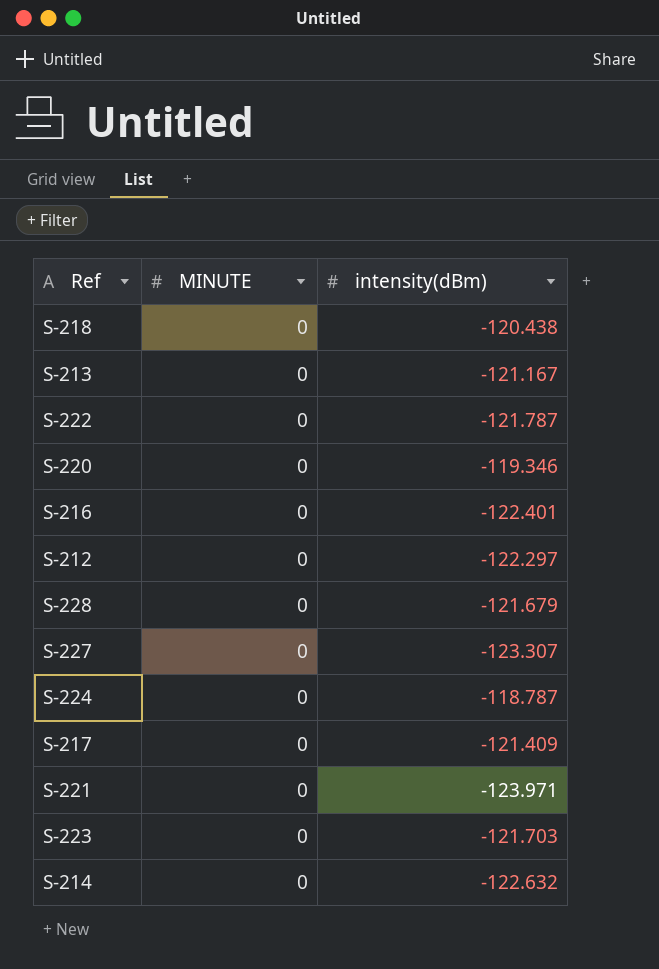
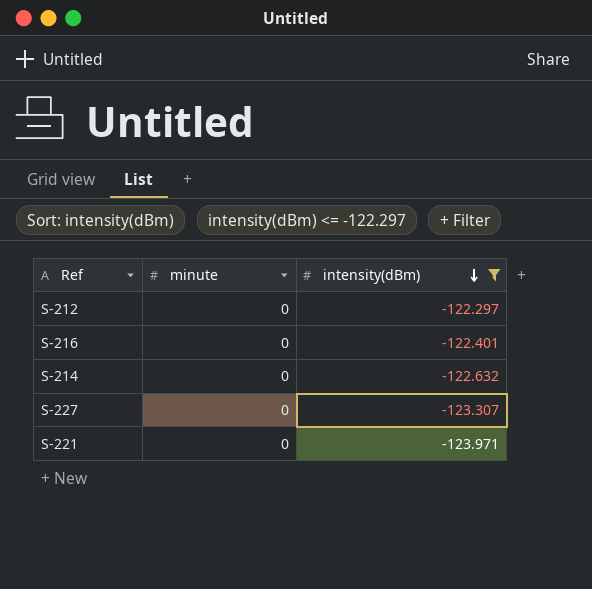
filter: none -> intensity(dBm) <= -122.297
row order: none -> intensity(dBm) descending
column name: MINUTE -> minute

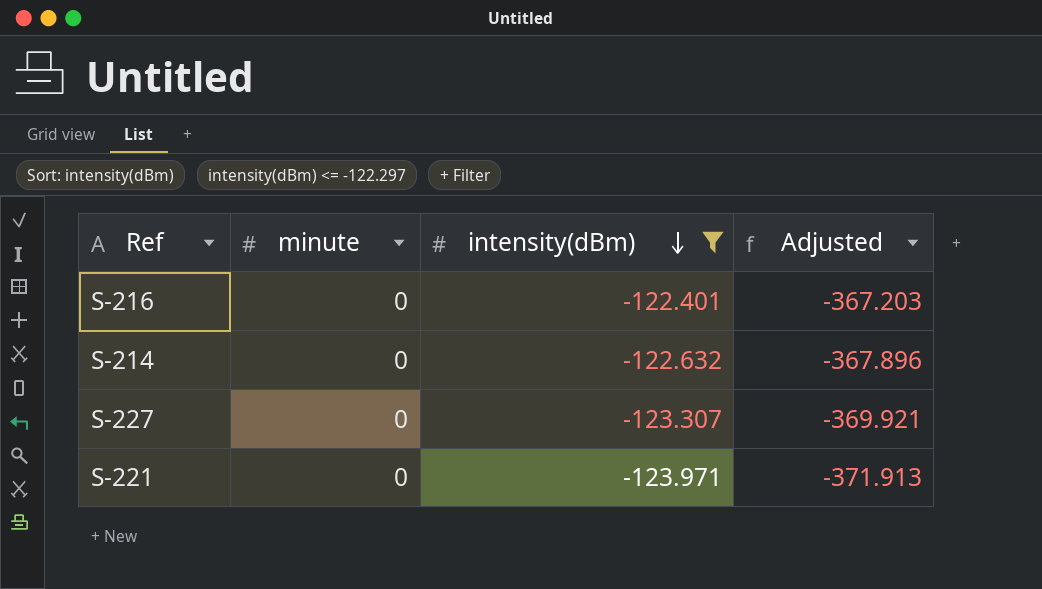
column Adjusted | formula: none -> [intensity(dBm)] * 3
row S-212: 0 | -122.297 -> none

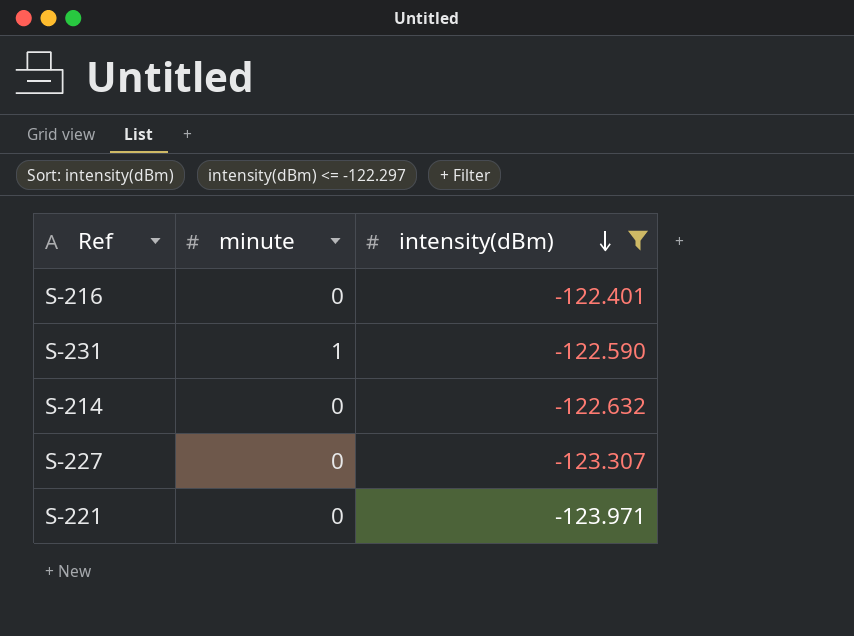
column Adjusted | formula: [intensity(dBm)] * 3 -> none
row S-231: none -> 1 | -122.590

